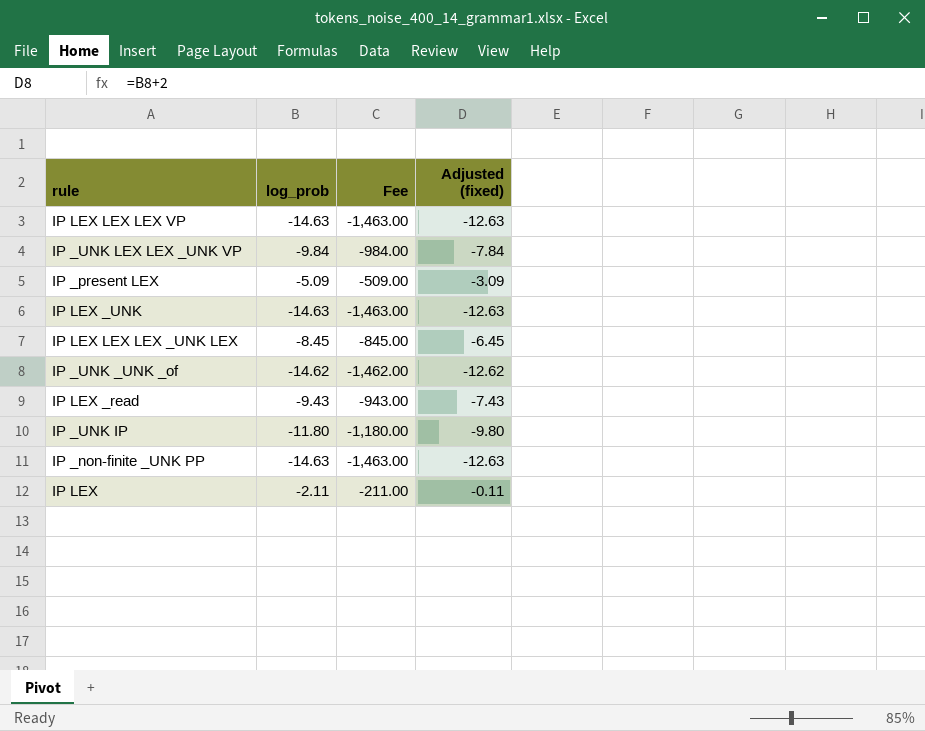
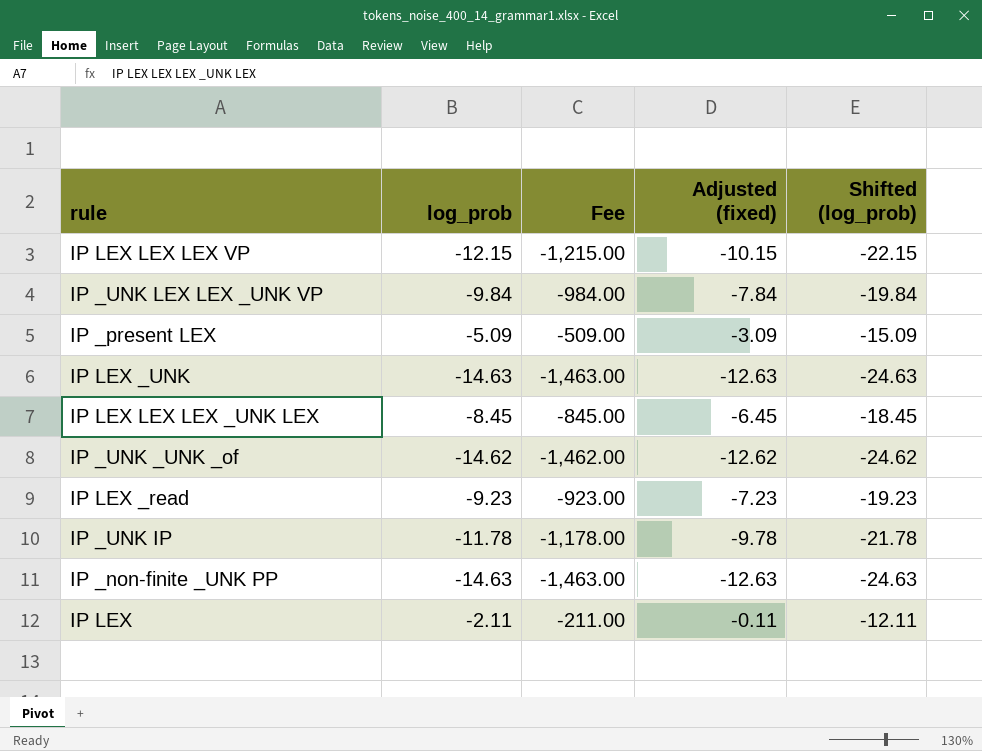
column Shifted (log_prob) | formula: none -> [log_prob] - 10
IP LEX LEX LEX VP | log_prob: -14.63 -> -12.15
IP LEX LEX LEX VP | Fee: -1,463.00 -> -1,215.00
IP LEX LEX LEX VP | Adjusted (fixed): -12.63 -> -10.15
IP LEX _read | log_prob: -9.43 -> -9.23
IP LEX _read | Fee: -943.00 -> -923.00
IP LEX _read | Adjusted (fixed): -7.43 -> -7.23
IP _UNK IP | log_prob: -11.80 -> -11.78
IP _UNK IP | Fee: -1,180.00 -> -1,178.00
IP _UNK IP | Adjusted (fixed): -9.80 -> -9.78

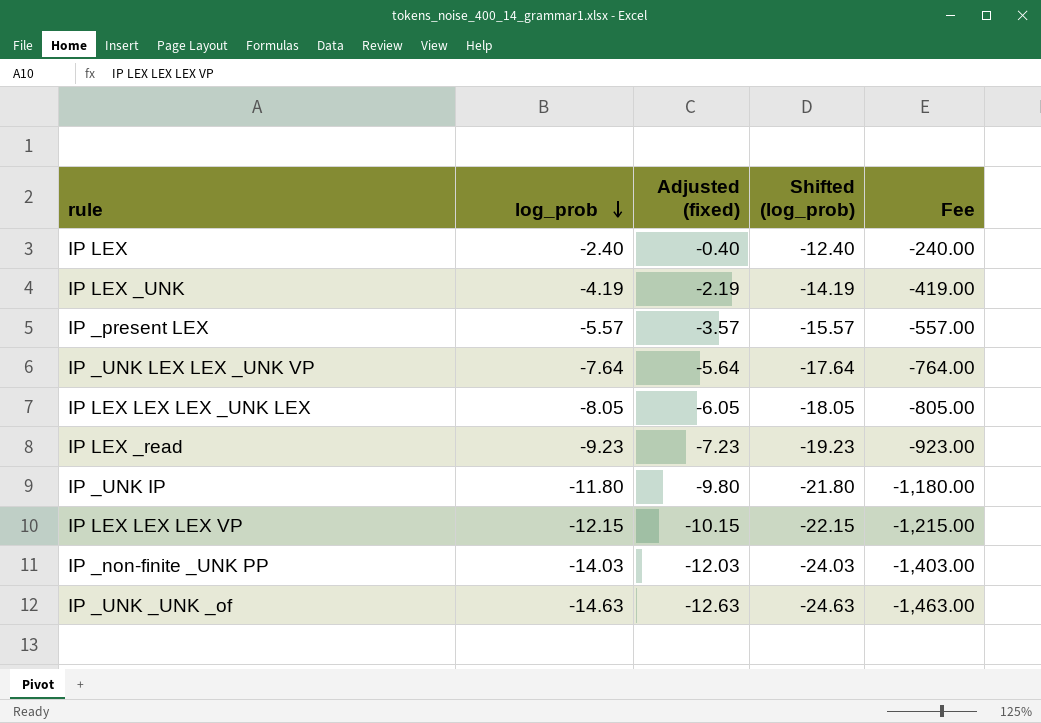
row order: none -> log_prob descending
column Fee | position: 3 -> 5
IP LEX | log_prob: -2.11 -> -2.40
IP LEX | Adjusted (fixed): -0.11 -> -0.40
IP LEX | Shifted (log_prob): -12.11 -> -12.40
IP LEX | Fee: -211.00 -> -240.00
IP LEX _UNK | log_prob: -14.63 -> -4.19
IP LEX _UNK | Adjusted (fixed): -12.63 -> -2.19
IP LEX _UNK | Shifted (log_prob): -24.63 -> -14.19
IP LEX _UNK | Fee: -1,463.00 -> -419.00
IP _present LEX | log_prob: -5.09 -> -5.57
IP _present LEX | Adjusted (fixed): -3.09 -> -3.57
IP _present LEX | Shifted (log_prob): -15.09 -> -15.57
IP _present LEX | Fee: -509.00 -> -557.00
IP _UNK LEX LEX _UNK VP | log_prob: -9.84 -> -7.64
IP _UNK LEX LEX _UNK VP | Adjusted (fixed): -7.84 -> -5.64
IP _UNK LEX LEX _UNK VP | Shifted (log_prob): -19.84 -> -17.64
IP _UNK LEX LEX _UNK VP | Fee: -984.00 -> -764.00
IP LEX LEX LEX _UNK LEX | log_prob: -8.45 -> -8.05
IP LEX LEX LEX _UNK LEX | Adjusted (fixed): -6.45 -> -6.05
IP LEX LEX LEX _UNK LEX | Shifted (log_prob): -18.45 -> -18.05
IP LEX LEX LEX _UNK LEX | Fee: -845.00 -> -805.00
IP _UNK IP | log_prob: -11.78 -> -11.80
IP _UNK IP | Adjusted (fixed): -9.78 -> -9.80
IP _UNK IP | Shifted (log_prob): -21.78 -> -21.80
IP _UNK IP | Fee: -1,178.00 -> -1,180.00
IP _non-finite _UNK PP | log_prob: -14.63 -> -14.03
IP _non-finite _UNK PP | Adjusted (fixed): -12.63 -> -12.03
IP _non-finite _UNK PP | Shifted (log_prob): -24.63 -> -24.03
IP _non-finite _UNK PP | Fee: -1,463.00 -> -1,403.00
IP _UNK _UNK _of | log_prob: -14.62 -> -14.63
IP _UNK _UNK _of | Adjusted (fixed): -12.62 -> -12.63
IP _UNK _UNK _of | Shifted (log_prob): -24.62 -> -24.63
IP _UNK _UNK _of | Fee: -1,462.00 -> -1,463.00

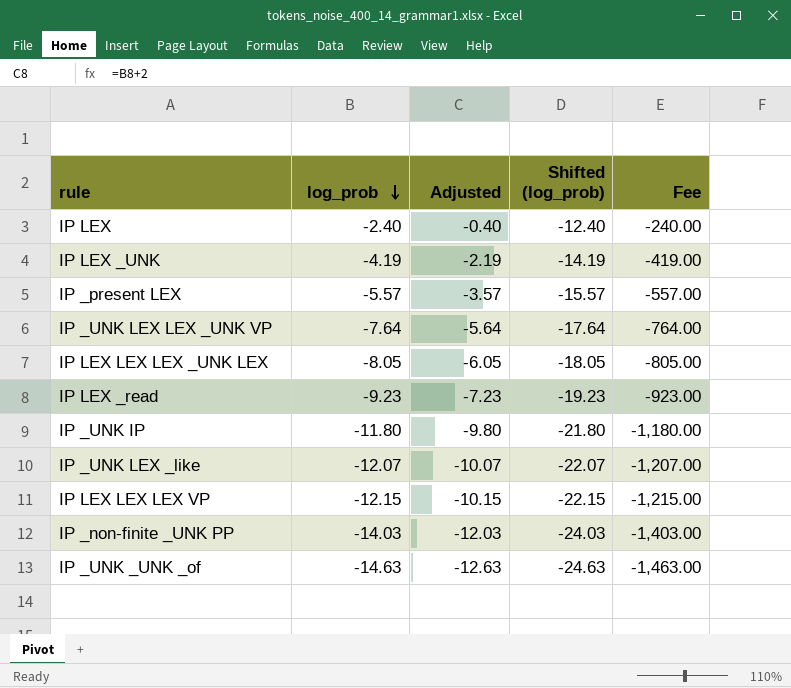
column name: Adjusted (fixed) -> Adjusted
row IP _UNK LEX _like: none -> -12.07 | -10.07 | -22.07 | -1,207.00

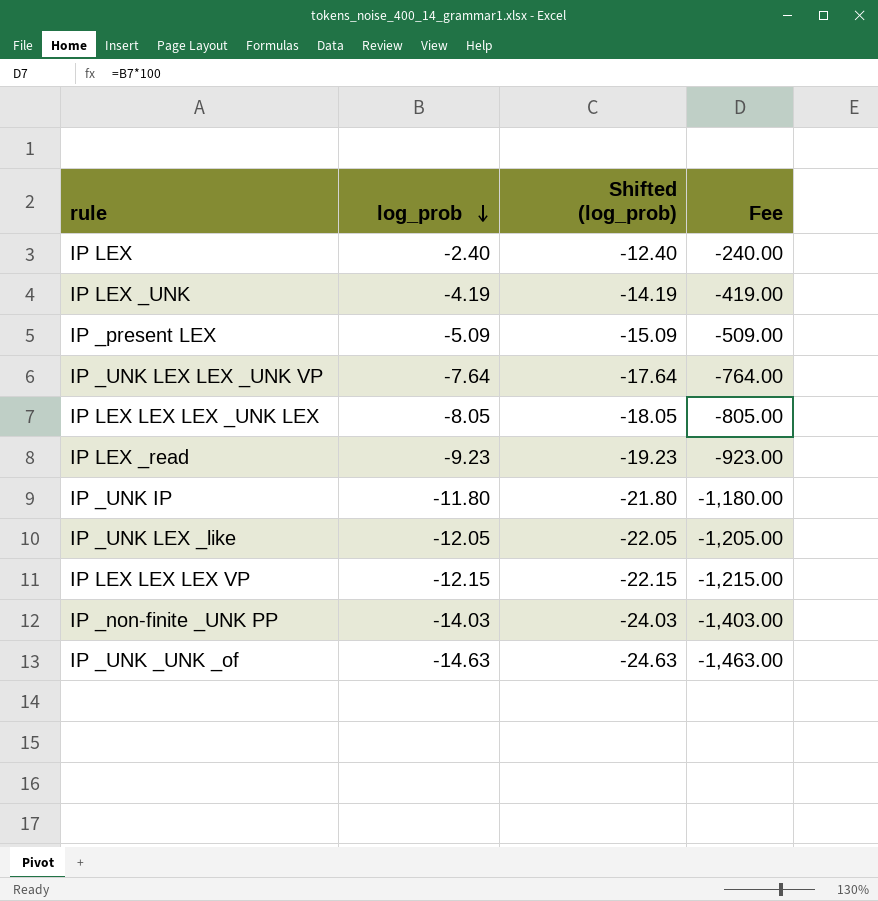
column Adjusted | formula: [log_prob] + 2 -> none
IP _present LEX | log_prob: -5.57 -> -5.09
IP _present LEX | Shifted (log_prob): -15.57 -> -15.09
IP _present LEX | Fee: -557.00 -> -509.00
IP _UNK LEX _like | log_prob: -12.07 -> -12.05
IP _UNK LEX _like | Shifted (log_prob): -22.07 -> -22.05
IP _UNK LEX _like | Fee: -1,207.00 -> -1,205.00

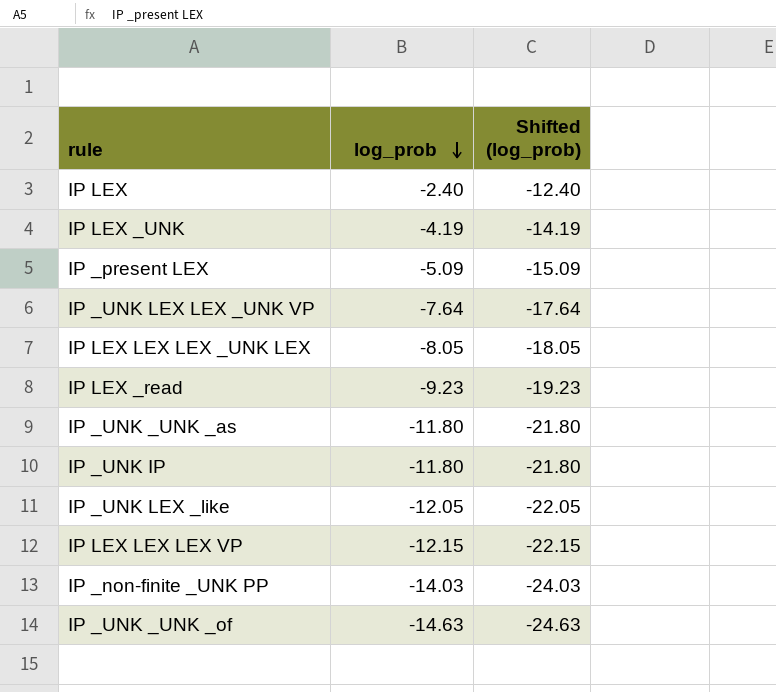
column Fee | formula: [log_prob] * 100 -> none
row IP _UNK _UNK _as: none -> -11.80 | -21.80

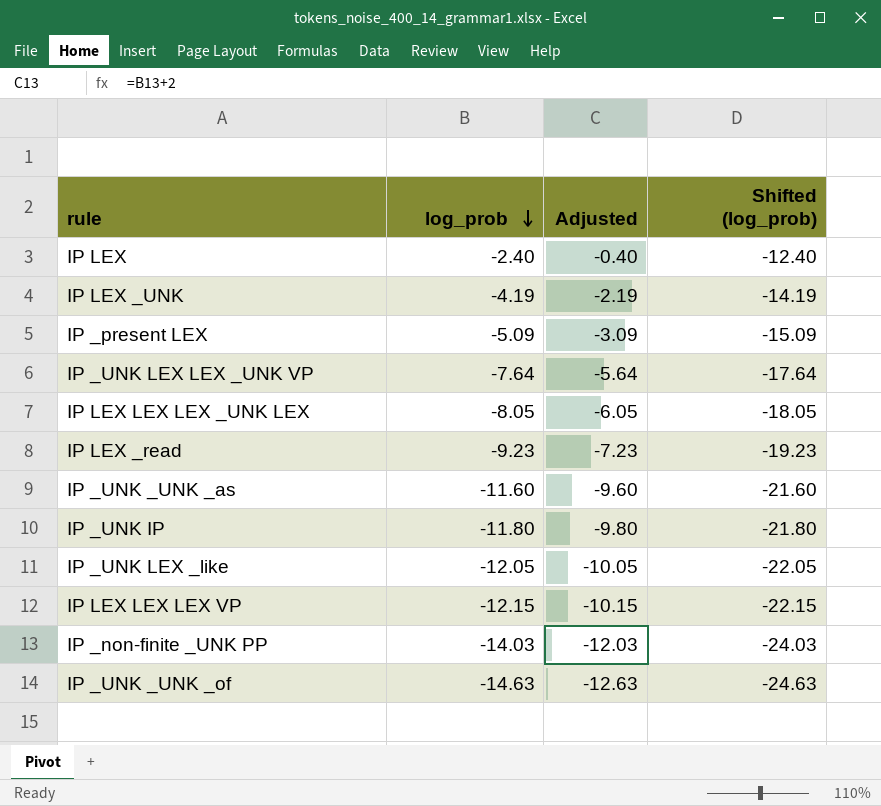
column Adjusted | formula: none -> [log_prob] + 2
IP _UNK _UNK _as | log_prob: -11.80 -> -11.60
IP _UNK _UNK _as | Shifted (log_prob): -21.80 -> -21.60

